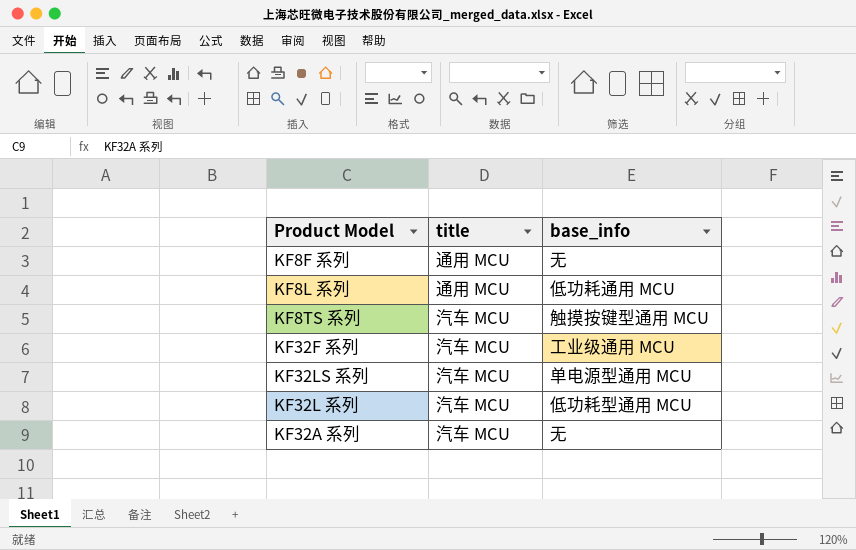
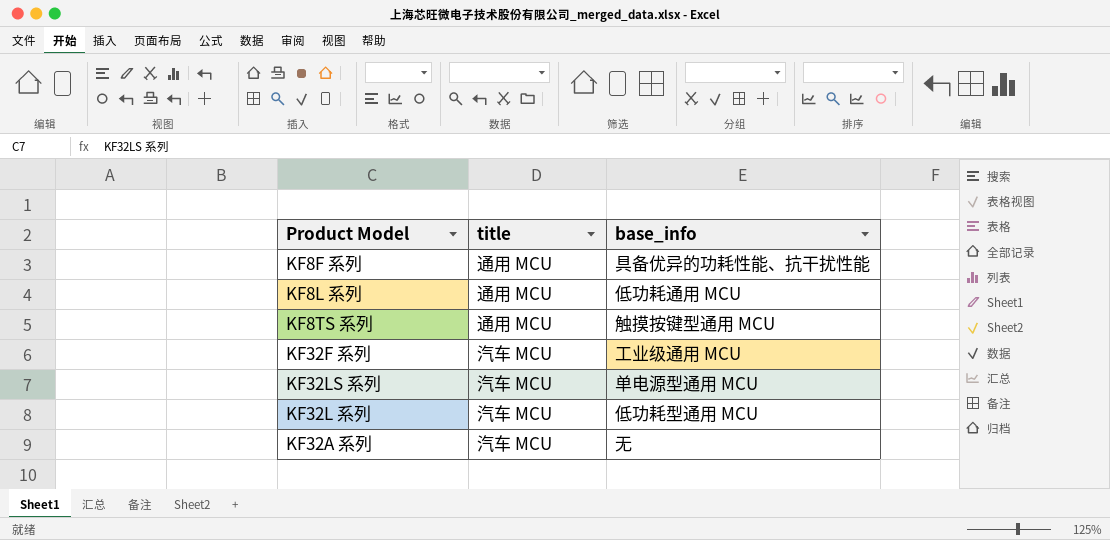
KF8F 系列 | base_info: 无 -> 具备优异的功耗性能、抗干扰性能
KF8TS 系列 | title: 汽车 MCU -> 通用 MCU

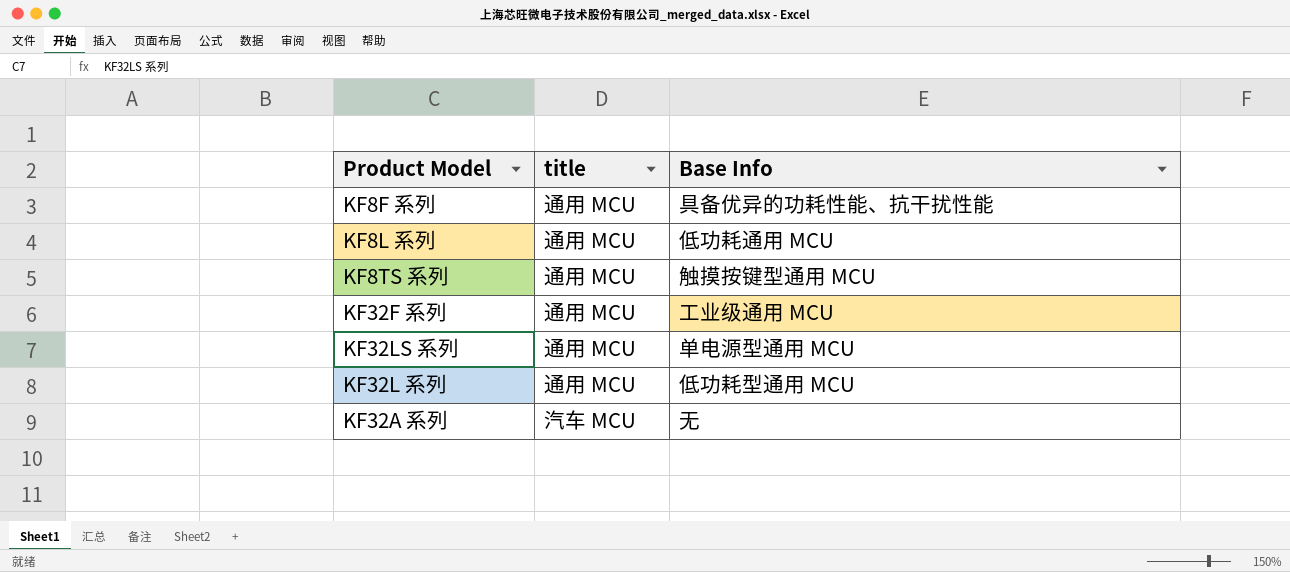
column name: base_info -> Base Info
KF32F 系列 | title: 汽车 MCU -> 通用 MCU
KF32LS 系列 | title: 汽车 MCU -> 通用 MCU
KF32L 系列 | title: 汽车 MCU -> 通用 MCU

